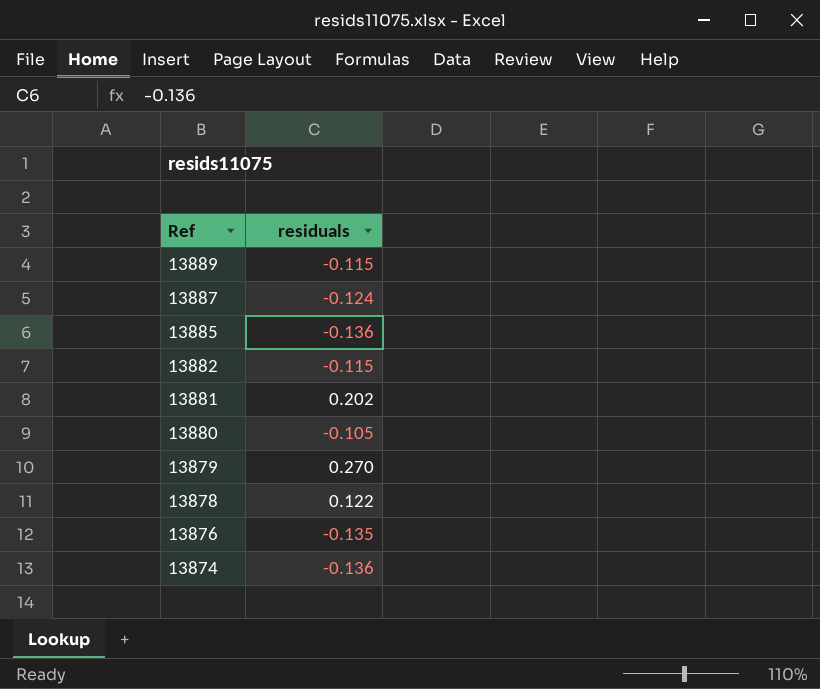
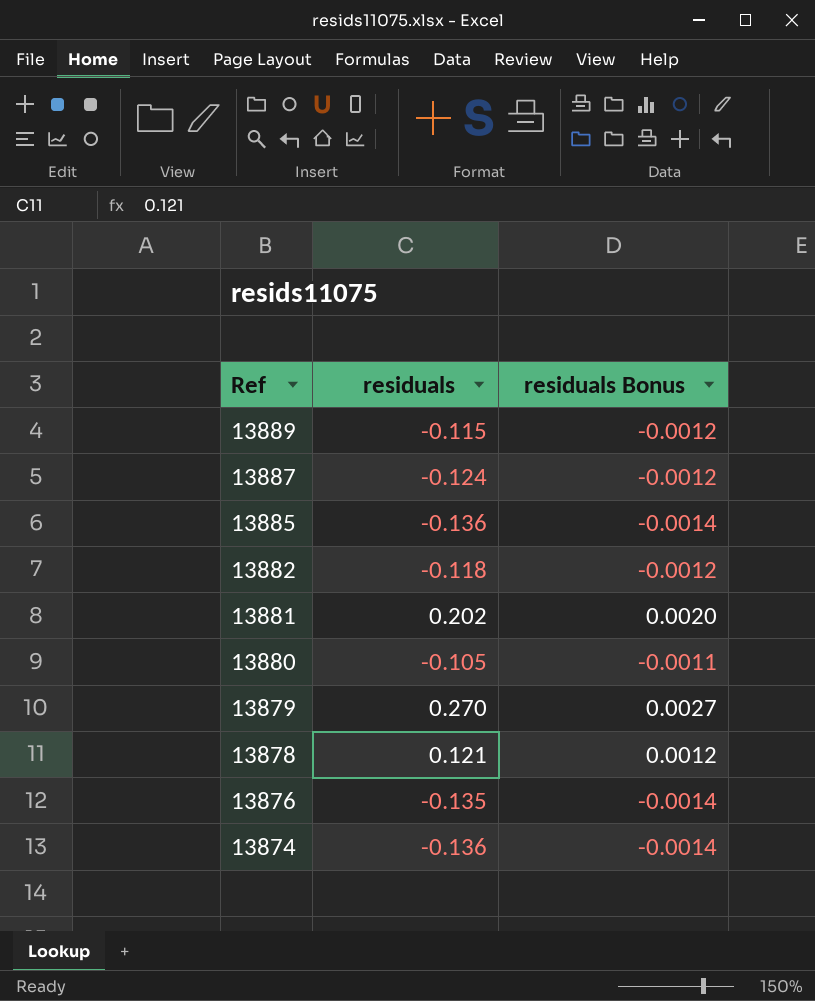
column residuals Bonus | formula: none -> [residuals] * 0.01
13882 | residuals: -0.115 -> -0.118
13878 | residuals: 0.122 -> 0.121

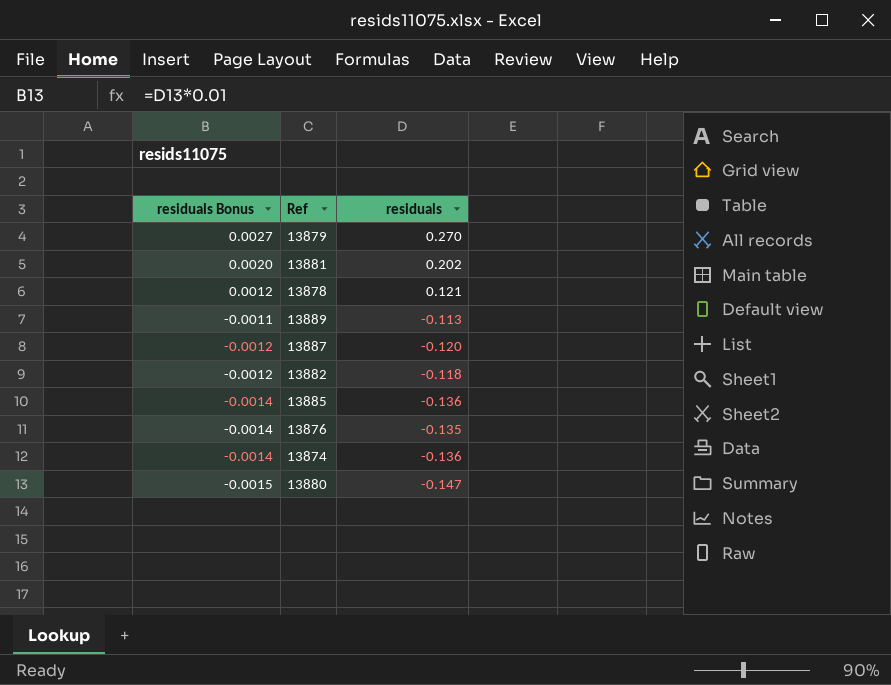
row order: Ref descending -> residuals Bonus descending
column residuals Bonus | position: 3 -> 1
13889 | residuals Bonus: -0.0012 -> -0.0011
13889 | residuals: -0.115 -> -0.113
13887 | residuals: -0.124 -> -0.120
13880 | residuals Bonus: -0.0011 -> -0.0015
13880 | residuals: -0.105 -> -0.147

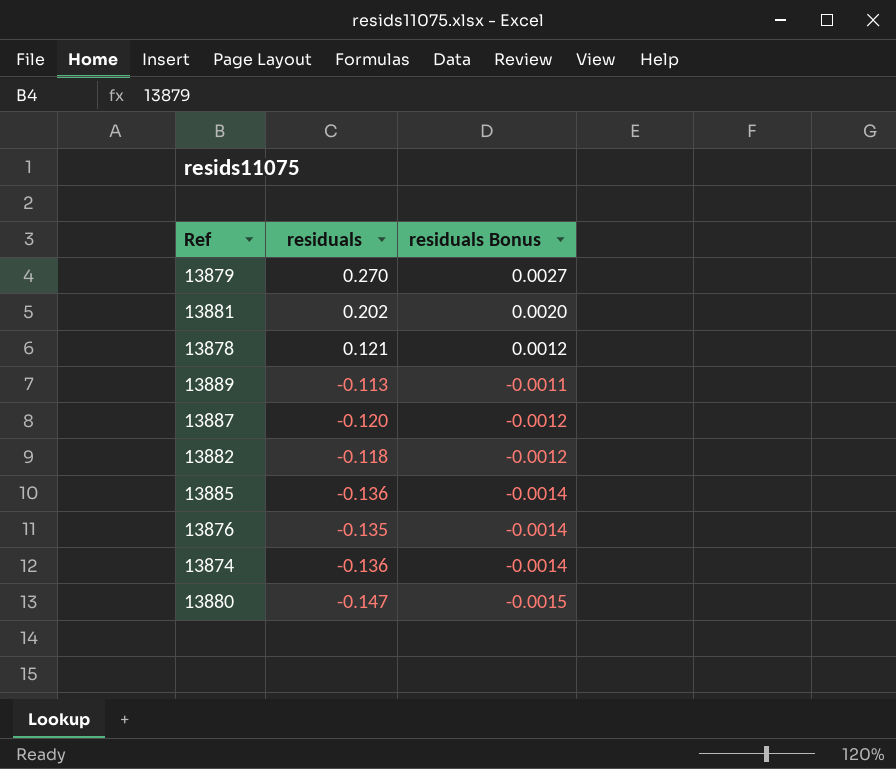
column residuals Bonus | position: 1 -> 3

